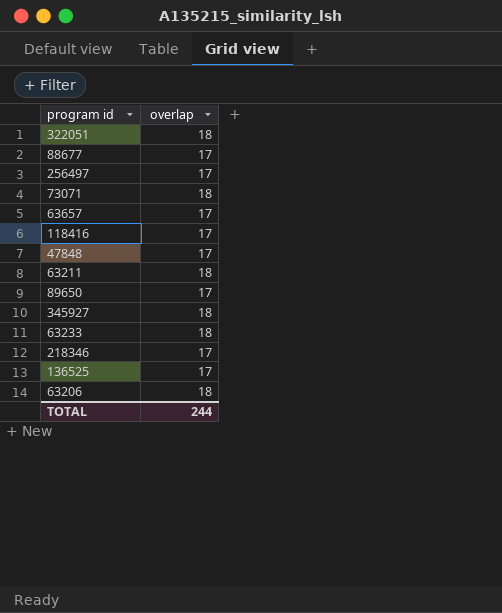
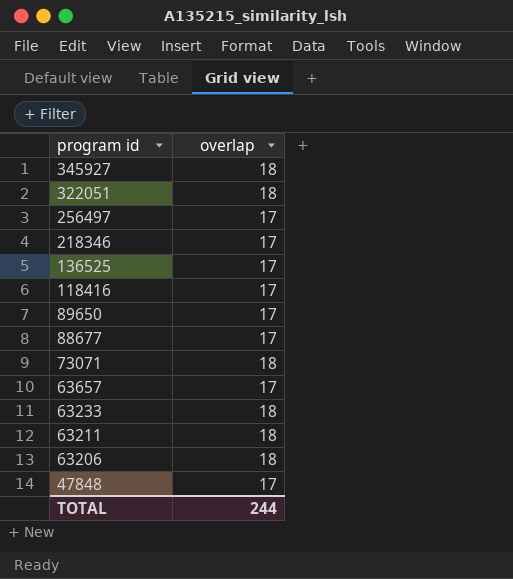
row order: none -> program id descending

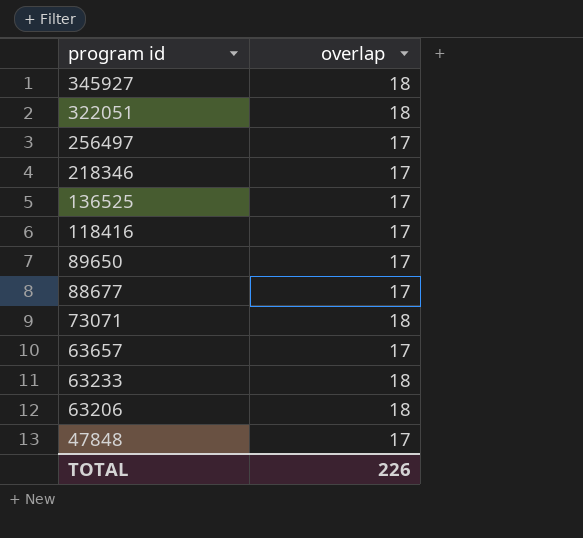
row 63211: 18 -> none
TOTAL | overlap: 244 -> 226

